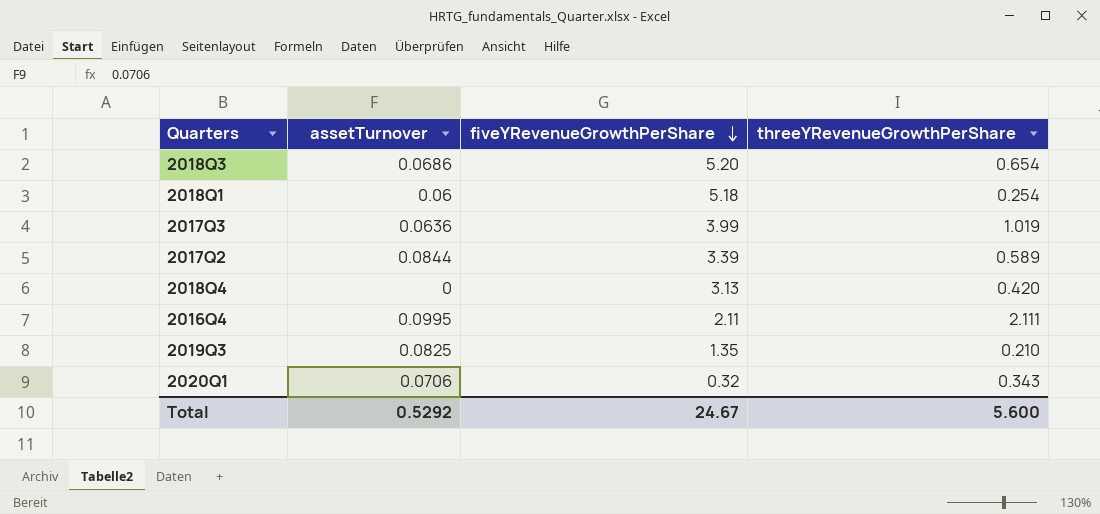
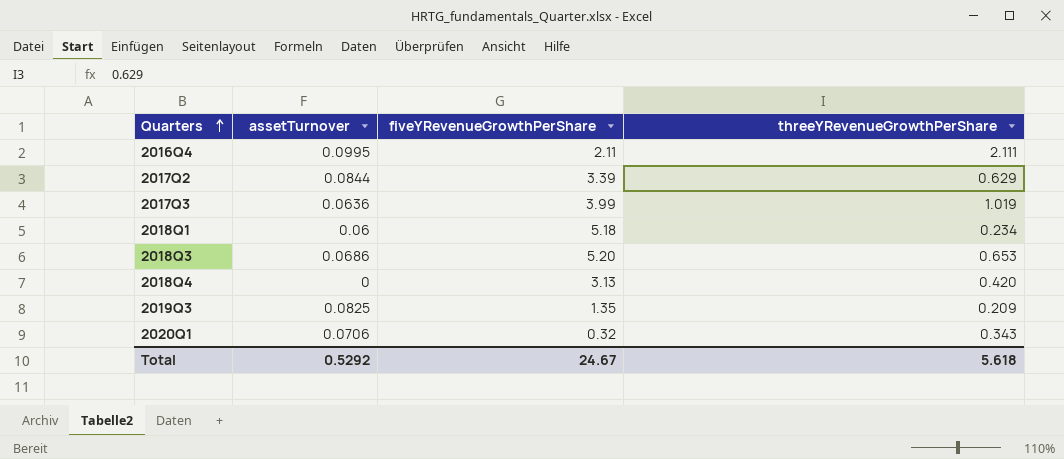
row order: fiveYRevenueGrowthPerShare descending -> Quarters ascending
2017Q2 | threeYRevenueGrowthPerShare: 0.589 -> 0.629
2018Q1 | threeYRevenueGrowthPerShare: 0.254 -> 0.234
2018Q3 | threeYRevenueGrowthPerShare: 0.654 -> 0.653
2019Q3 | threeYRevenueGrowthPerShare: 0.210 -> 0.209
Total | threeYRevenueGrowthPerShare: 5.600 -> 5.618

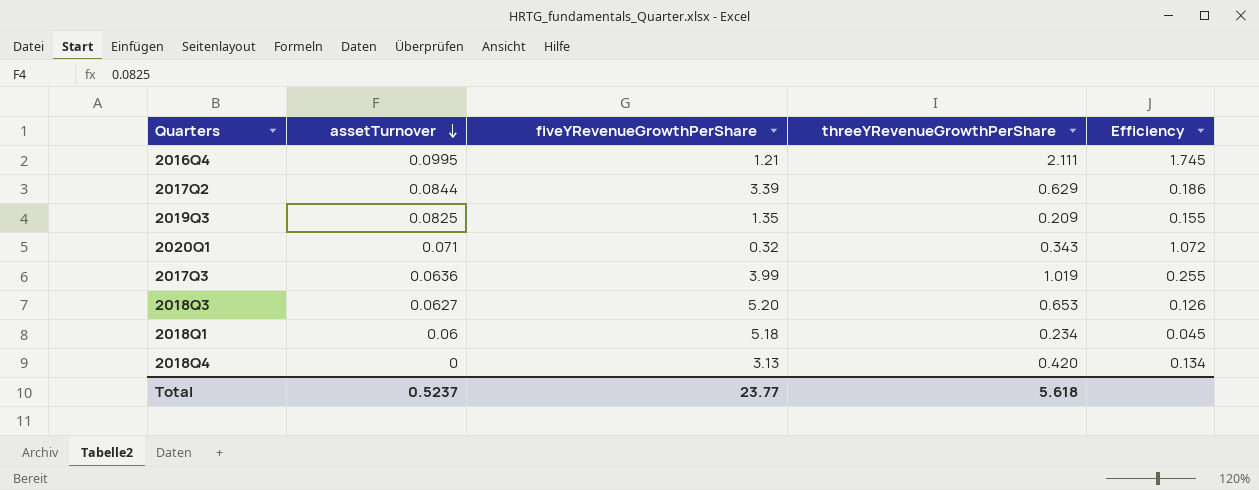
row order: Quarters ascending -> assetTurnover descending
column Efficiency | formula: none -> [threeYRevenueGrowthPerShare] / [fiveYRevenueGrowthPerShare]
2016Q4 | fiveYRevenueGrowthPerShare: 2.11 -> 1.21
2020Q1 | assetTurnover: 0.0706 -> 0.071
2018Q3 | assetTurnover: 0.0686 -> 0.0627
Total | assetTurnover: 0.5292 -> 0.5237
Total | fiveYRevenueGrowthPerShare: 24.67 -> 23.77

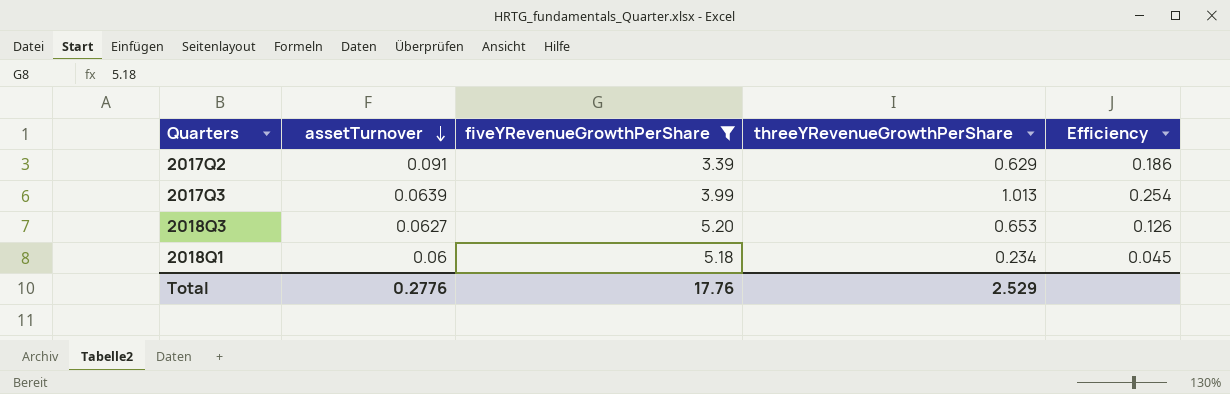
filter: none -> fiveYRevenueGrowthPerShare >= 3.39
2017Q2 | assetTurnover: 0.0844 -> 0.091
2017Q3 | assetTurnover: 0.0636 -> 0.0639
2017Q3 | threeYRevenueGrowthPerShare: 1.019 -> 1.013
2017Q3 | Efficiency: 0.255 -> 0.254
Total | assetTurnover: 0.5237 -> 0.2776
Total | fiveYRevenueGrowthPerShare: 23.77 -> 17.76
Total | threeYRevenueGrowthPerShare: 5.618 -> 2.529

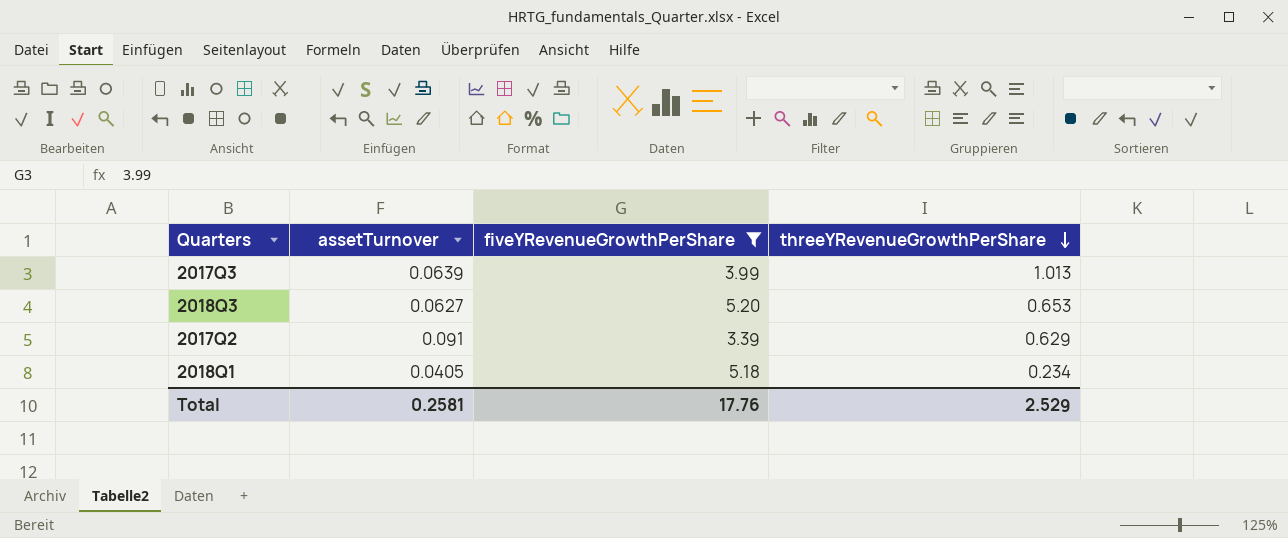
row order: assetTurnover descending -> threeYRevenueGrowthPerShare descending
column Efficiency | formula: [threeYRevenueGrowthPerShare] / [fiveYRevenueGrowthPerShare] -> none
2018Q1 | assetTurnover: 0.06 -> 0.0405
Total | assetTurnover: 0.2776 -> 0.2581

